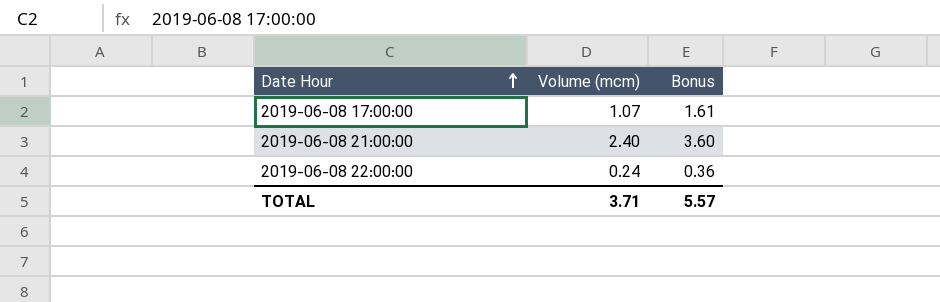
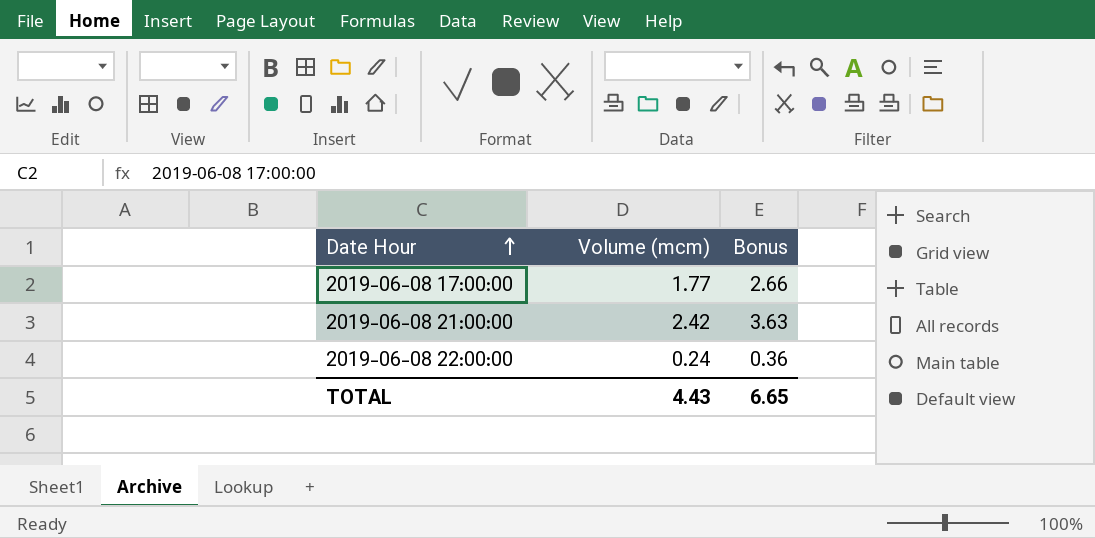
2019-06-08 17:00:00 | Volume (mcm): 1.07 -> 1.77
2019-06-08 17:00:00 | Bonus: 1.61 -> 2.66
2019-06-08 21:00:00 | Volume (mcm): 2.40 -> 2.42
2019-06-08 21:00:00 | Bonus: 3.60 -> 3.63
TOTAL | Volume (mcm): 3.71 -> 4.43
TOTAL | Bonus: 5.57 -> 6.65

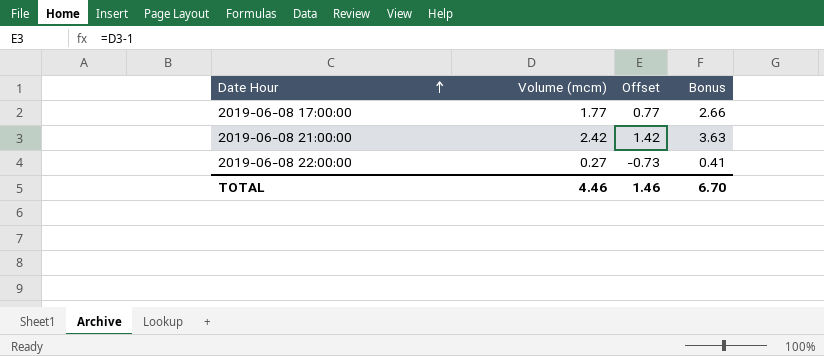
column Offset | formula: none -> [Volume (mcm)] - 1
2019-06-08 22:00:00 | Volume (mcm): 0.24 -> 0.27
2019-06-08 22:00:00 | Bonus: 0.36 -> 0.41
TOTAL | Volume (mcm): 4.43 -> 4.46
TOTAL | Bonus: 6.65 -> 6.70

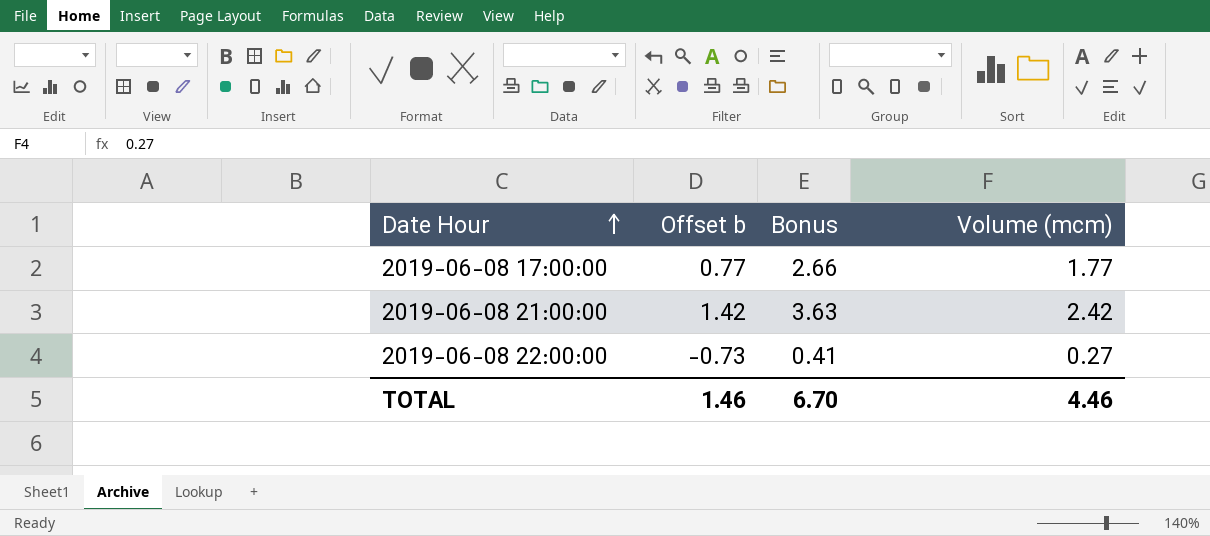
column name: Offset -> Offset b
column Volume (mcm) | position: 2 -> 4

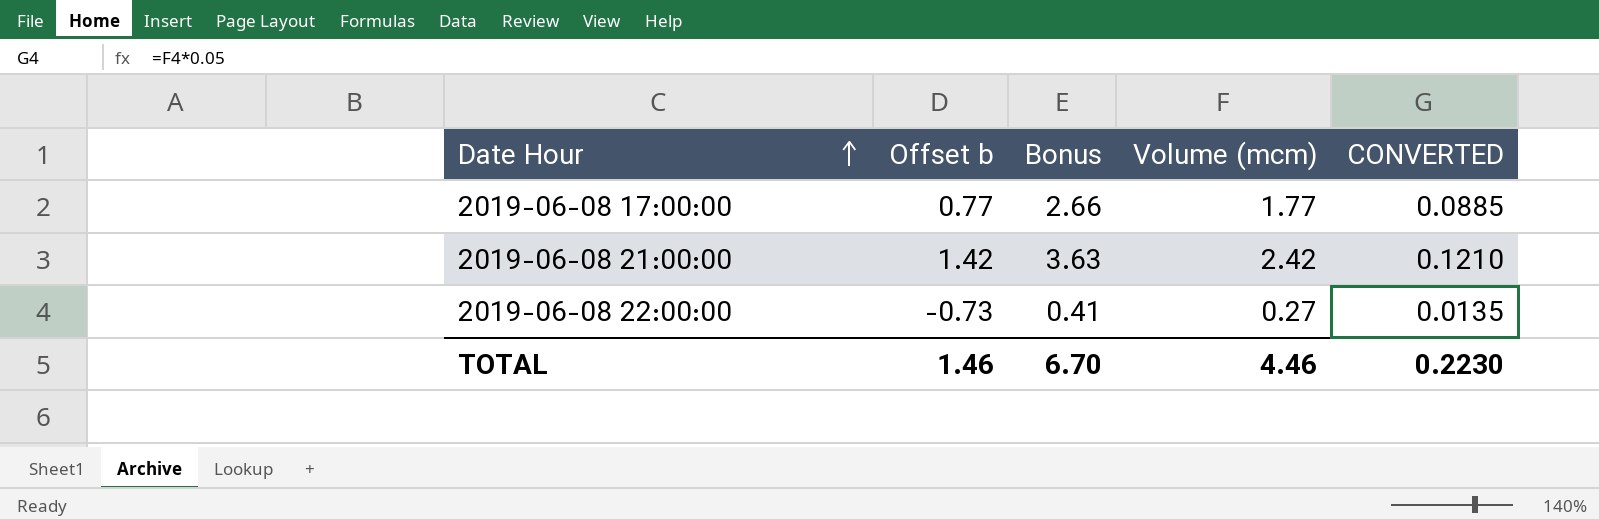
column CONVERTED | formula: none -> [Volume (mcm)] * 0.05

